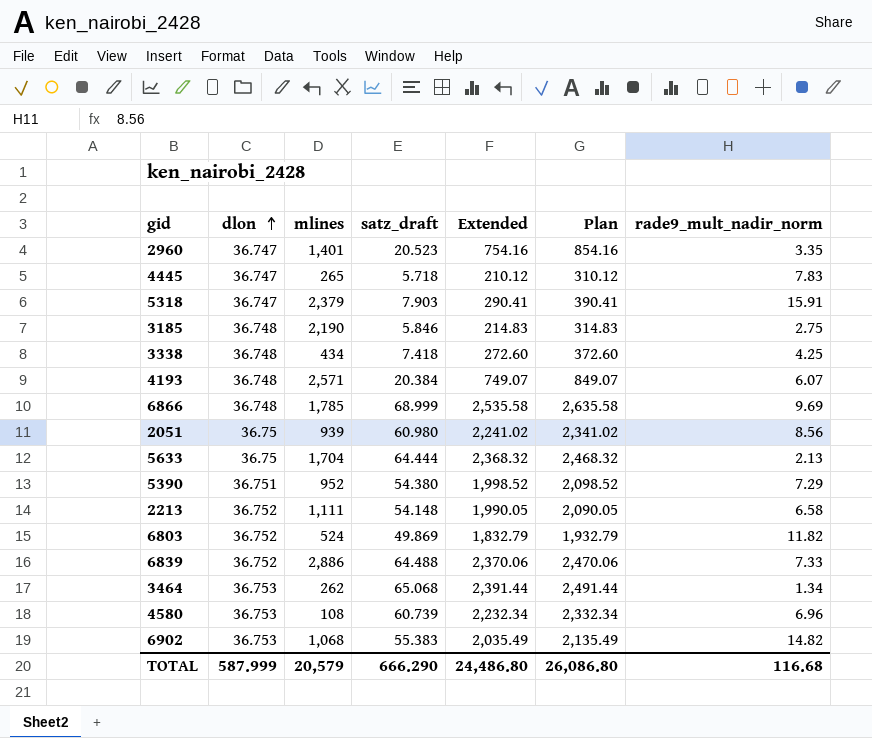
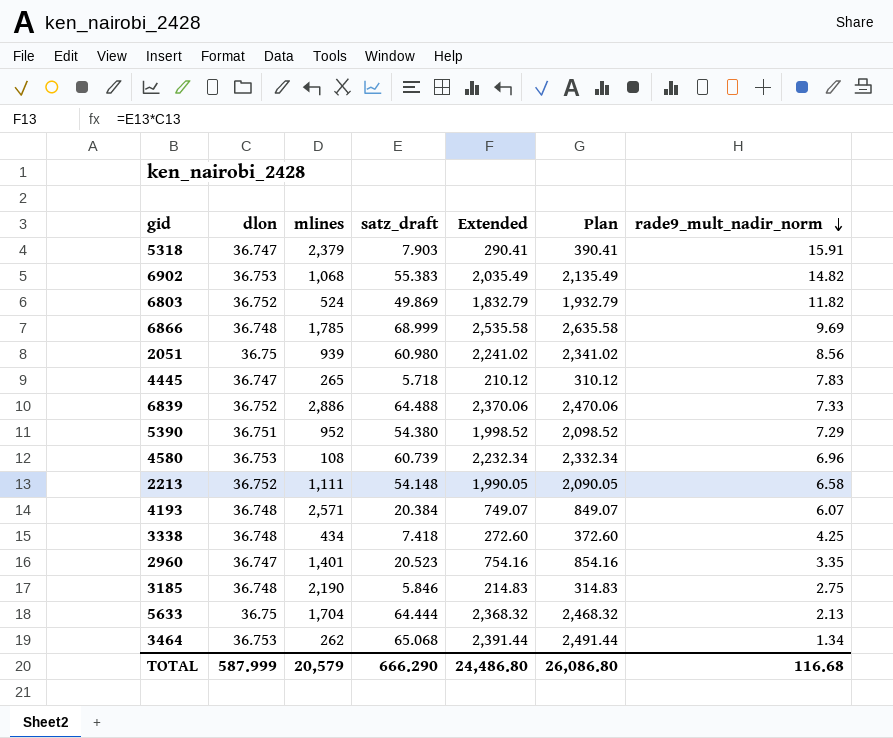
row order: dlon ascending -> rade9_mult_nadir_norm descending

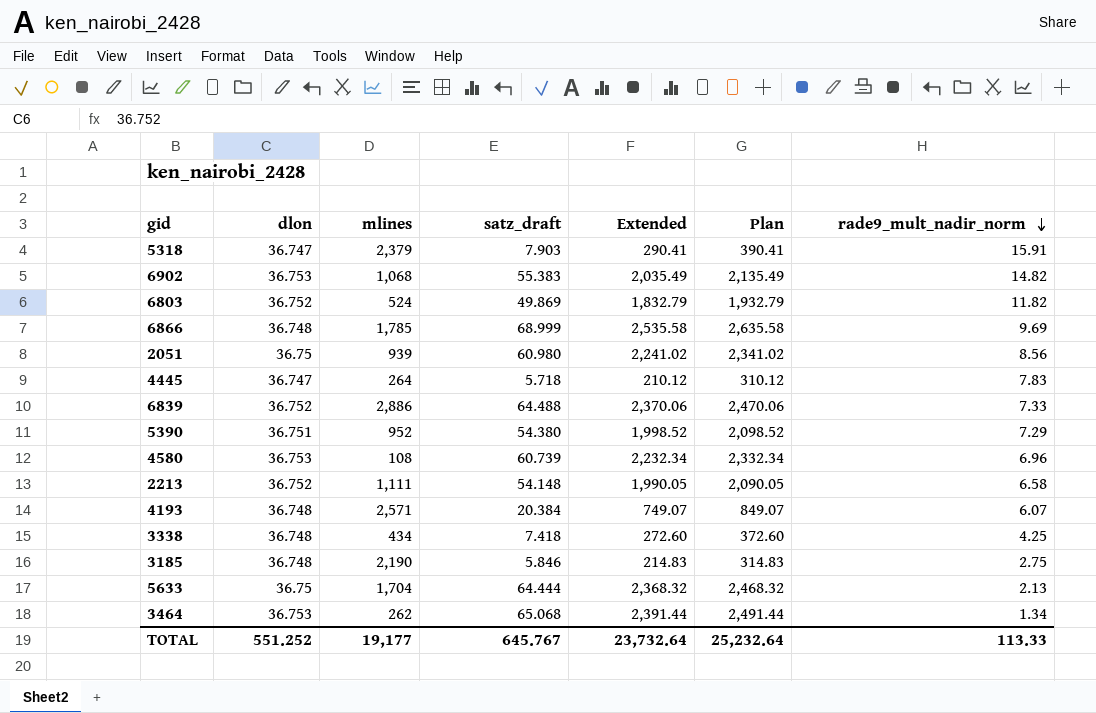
row 2960: 36.747 | 1,401 | 20.523 | 754.16 | 854.16 | 3.35 -> none
4445 | mlines: 265 -> 264
TOTAL | dlon: 587.999 -> 551.252
TOTAL | mlines: 20,579 -> 19,177
TOTAL | satz_draft: 666.290 -> 645.767
TOTAL | Extended: 24,486.80 -> 23,732.64
TOTAL | Plan: 26,086.80 -> 25,232.64
TOTAL | rade9_mult_nadir_norm: 116.68 -> 113.33

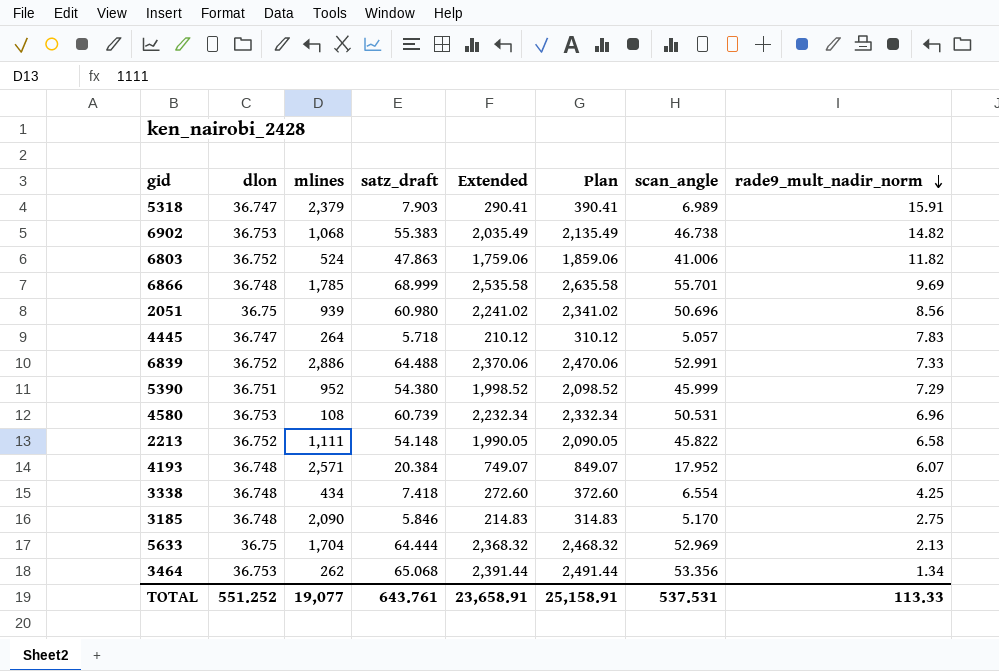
column scan_angle | position: none -> 7
6803 | satz_draft: 49.869 -> 47.863
6803 | Extended: 1,832.79 -> 1,759.06
6803 | Plan: 1,932.79 -> 1,859.06
3185 | mlines: 2,190 -> 2,090
TOTAL | mlines: 19,177 -> 19,077
TOTAL | satz_draft: 645.767 -> 643.761
TOTAL | Extended: 23,732.64 -> 23,658.91
TOTAL | Plan: 25,232.64 -> 25,158.91

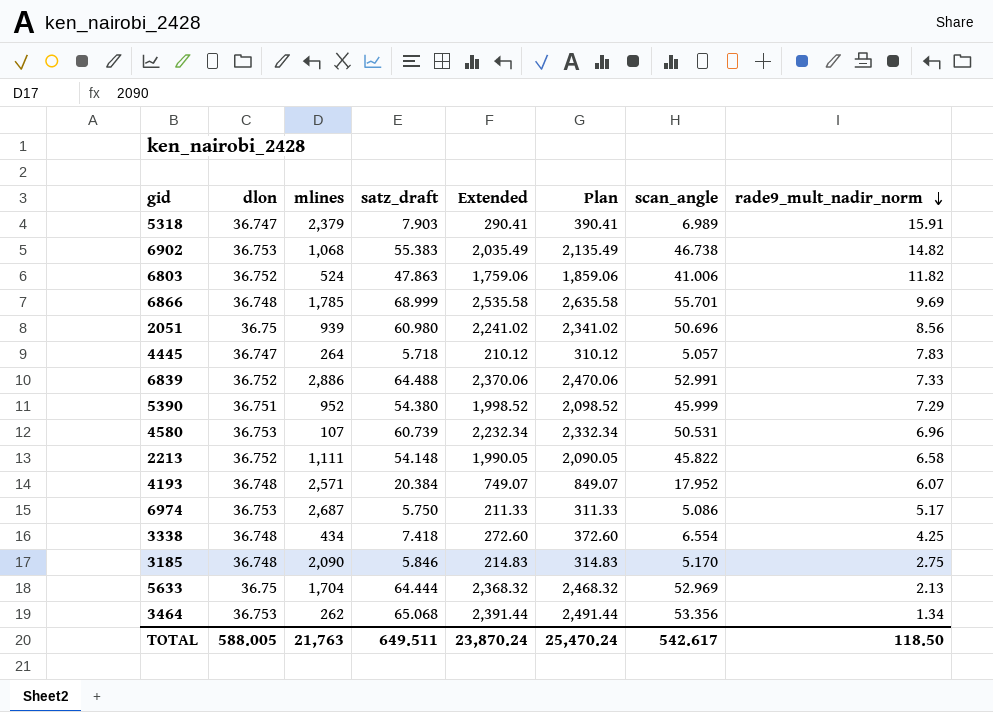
4580 | mlines: 108 -> 107
row 6974: none -> 36.753 | 2,687 | 5.750 | 211.33 | 311.33 | 5.086 | 5.17
TOTAL | dlon: 551.252 -> 588.005
TOTAL | mlines: 19,077 -> 21,763
TOTAL | satz_draft: 643.761 -> 649.511
TOTAL | Extended: 23,658.91 -> 23,870.24
TOTAL | Plan: 25,158.91 -> 25,470.24
TOTAL | scan_angle: 537.531 -> 542.617
TOTAL | rade9_mult_nadir_norm: 113.33 -> 118.50

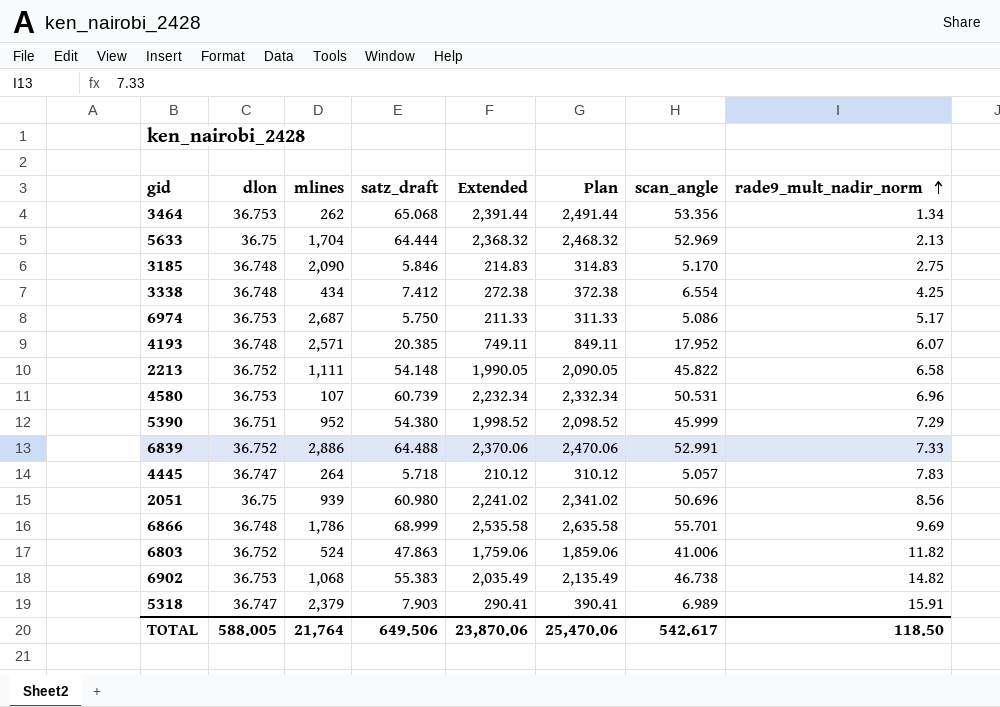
row order: rade9_mult_nadir_norm descending -> rade9_mult_nadir_norm ascending
3338 | satz_draft: 7.418 -> 7.412
3338 | Extended: 272.60 -> 272.38
3338 | Plan: 372.60 -> 372.38
4193 | satz_draft: 20.384 -> 20.385
4193 | Extended: 749.07 -> 749.11
4193 | Plan: 849.07 -> 849.11
6866 | mlines: 1,785 -> 1,786
TOTAL | mlines: 21,763 -> 21,764
TOTAL | satz_draft: 649.511 -> 649.506
TOTAL | Extended: 23,870.24 -> 23,870.06
TOTAL | Plan: 25,470.24 -> 25,470.06

